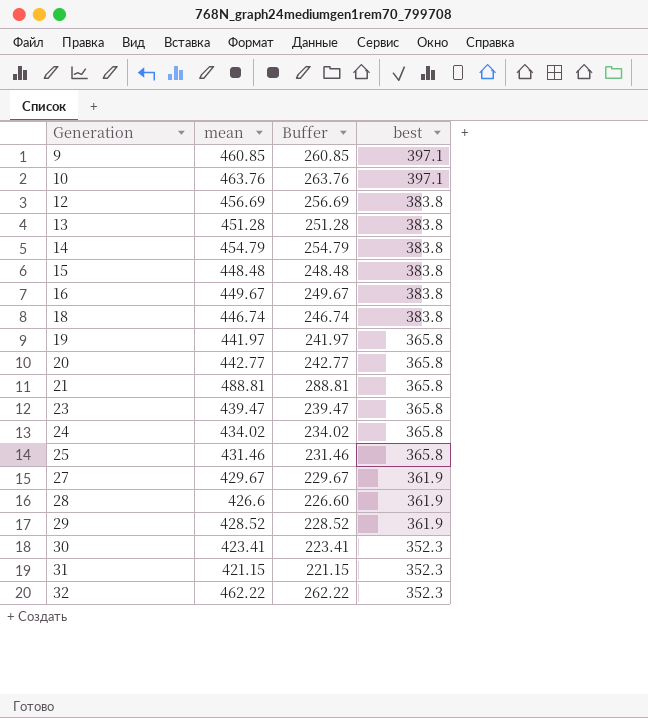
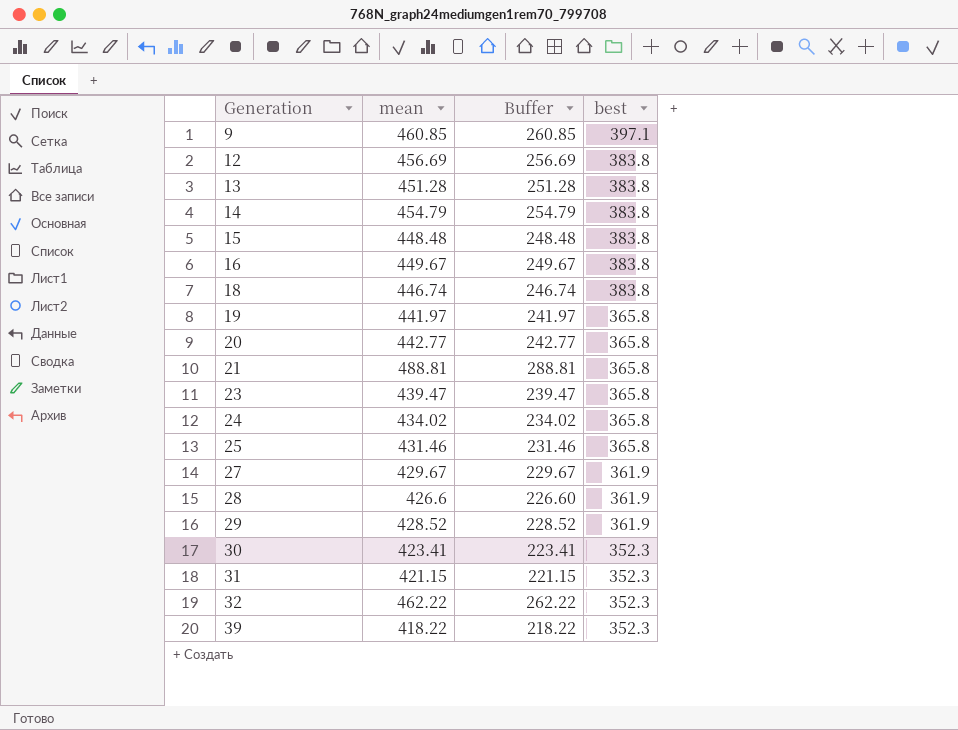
row 10: 463.76 | 263.76 | 397.1 -> none
row 39: none -> 418.22 | 218.22 | 352.3

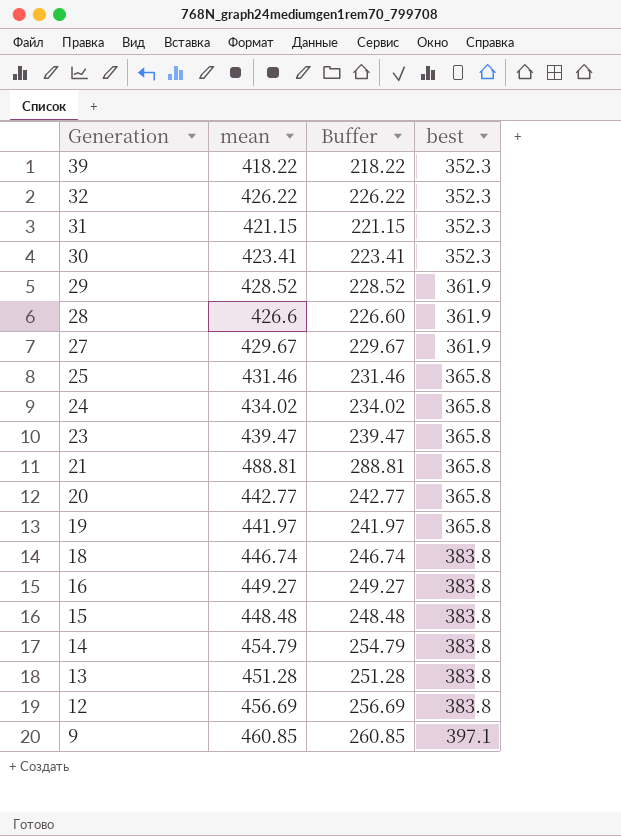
row order: Generation ascending -> Generation descending
32 | mean: 462.22 -> 426.22
32 | Buffer: 262.22 -> 226.22
16 | mean: 449.67 -> 449.27
16 | Buffer: 249.67 -> 249.27

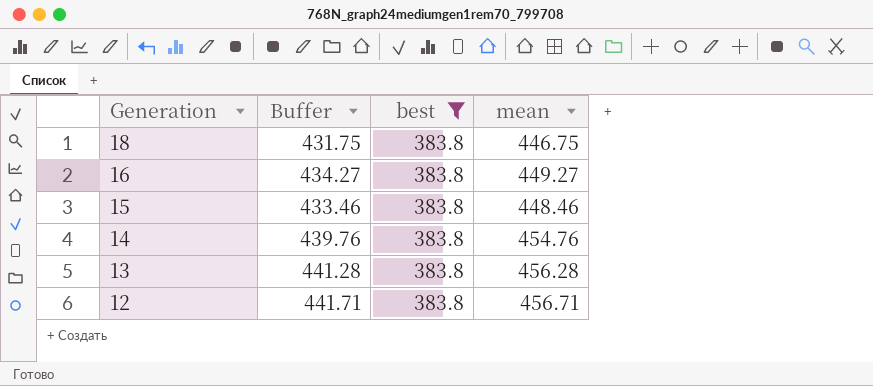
filter: none -> best = 383.8
column Buffer | formula: [mean] - 200 -> [mean] - 15
column mean | position: 2 -> 4
18 | mean: 446.74 -> 446.75
15 | mean: 448.48 -> 448.46
14 | mean: 454.79 -> 454.76
13 | mean: 451.28 -> 456.28
12 | mean: 456.69 -> 456.71

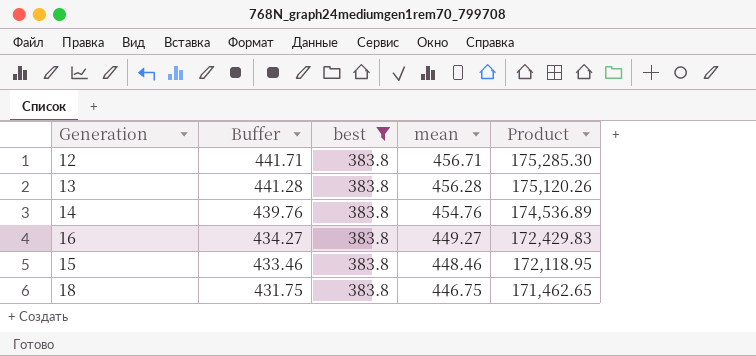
row order: Generation descending -> Buffer descending
column Product | formula: none -> [best] * [mean]

